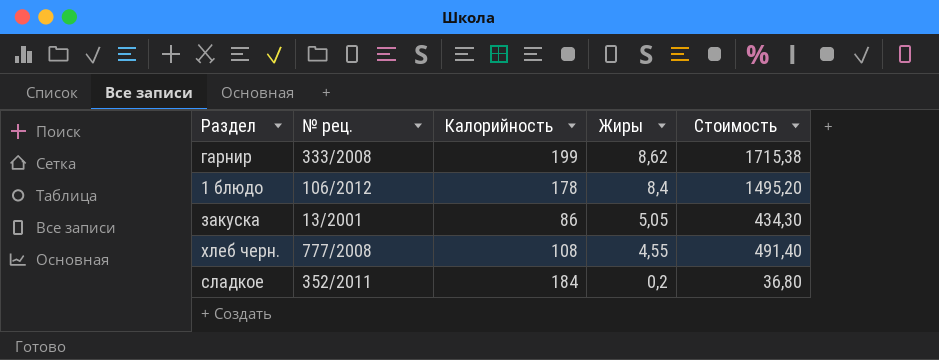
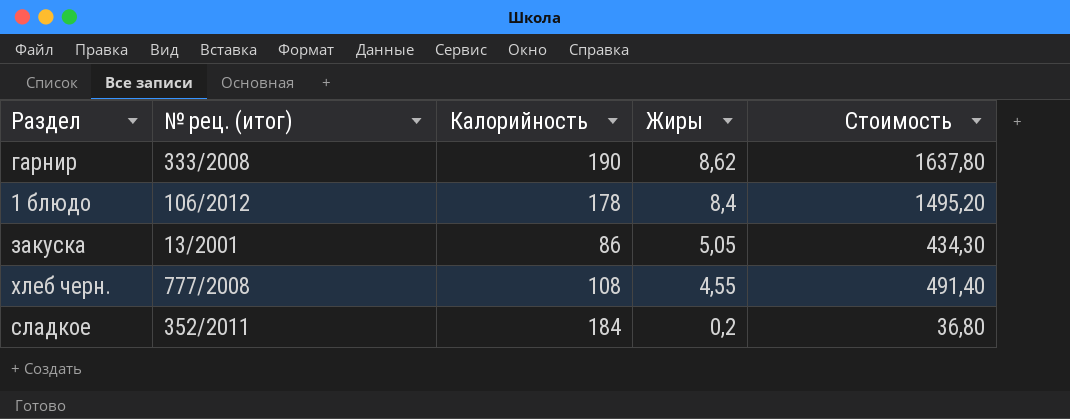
column name: № рец. -> № рец. (итог)
гарнир | Калорийность: 199 -> 190
гарнир | Стоимость: 1715,38 -> 1637,80

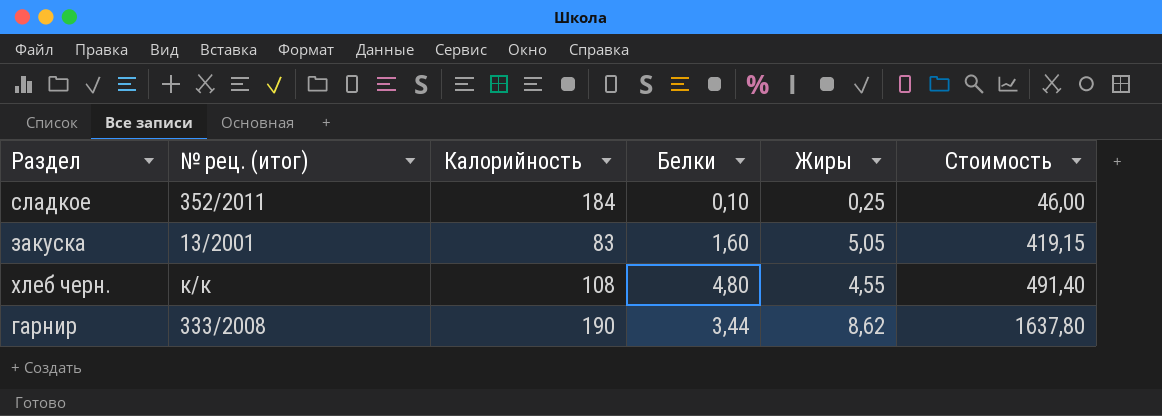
row order: Жиры descending -> Стоимость ascending
column Белки | position: none -> 4
row 1 блюдо: 106/2012 | 178 | 8,4 | 1495,20 -> none
сладкое | Жиры: 0,2 -> 0,25
сладкое | Стоимость: 36,80 -> 46,00
закуска | Калорийность: 86 -> 83
закуска | Стоимость: 434,30 -> 419,15
хлеб черн. | № рец. (итог): 777/2008 -> к/к

